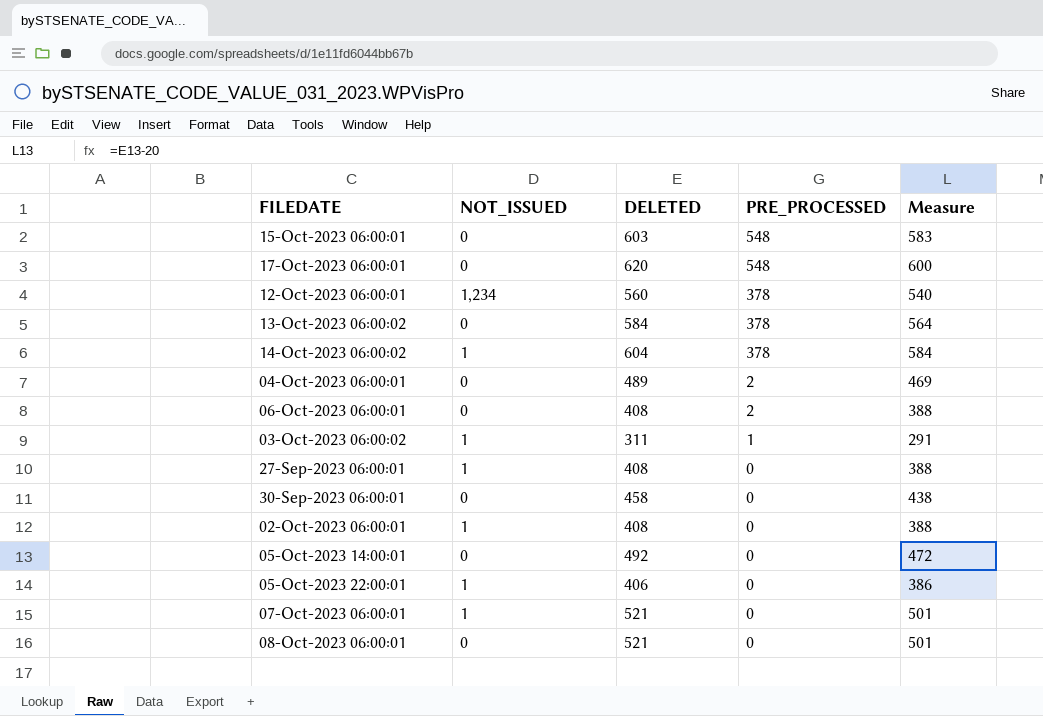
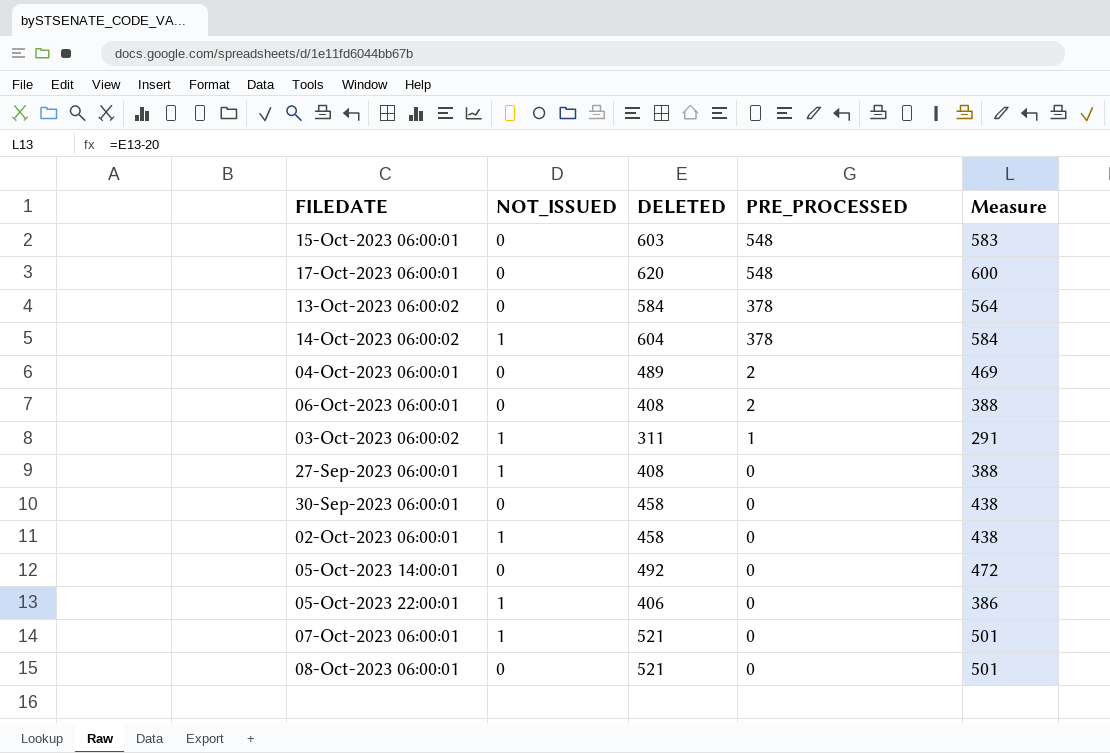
row 12-Oct-2023 06:00:01: 1,234 | 560 | 378 | 540 -> none
02-Oct-2023 06:00:01 | DELETED: 408 -> 458
02-Oct-2023 06:00:01 | Measure: 388 -> 438

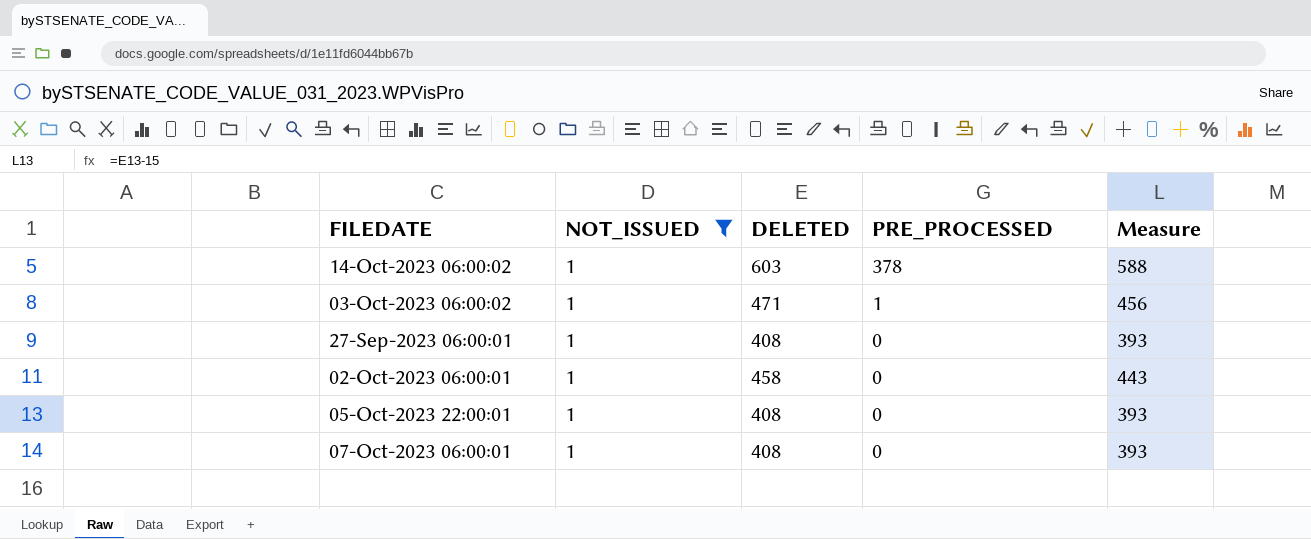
filter: none -> NOT_ISSUED = 1
column Measure | formula: [DELETED] - 20 -> [DELETED] - 15
14-Oct-2023 06:00:02 | DELETED: 604 -> 603
03-Oct-2023 06:00:02 | DELETED: 311 -> 471
05-Oct-2023 22:00:01 | DELETED: 406 -> 408
07-Oct-2023 06:00:01 | DELETED: 521 -> 408

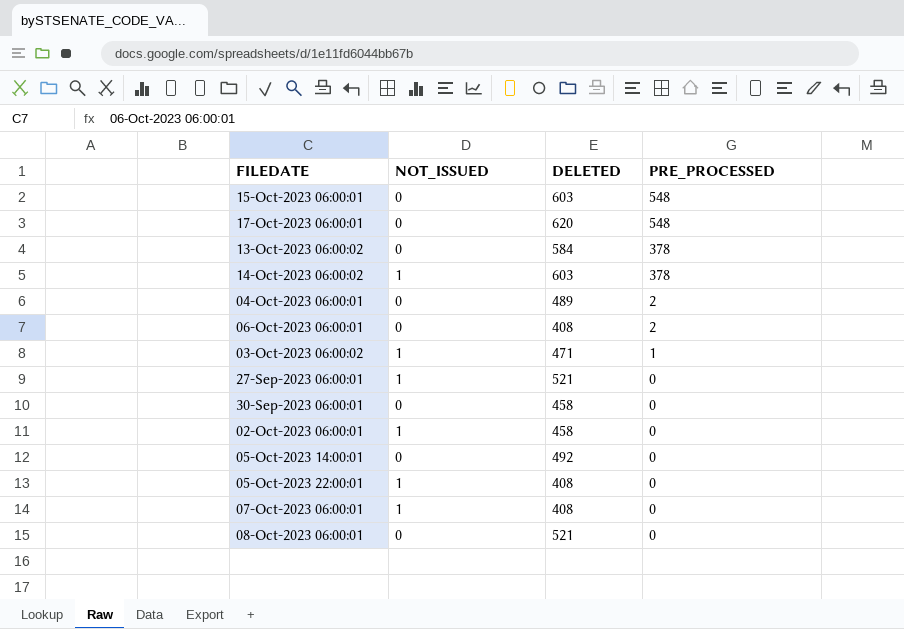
filter: NOT_ISSUED = 1 -> none
column Measure | formula: [DELETED] - 15 -> none
27-Sep-2023 06:00:01 | DELETED: 408 -> 521

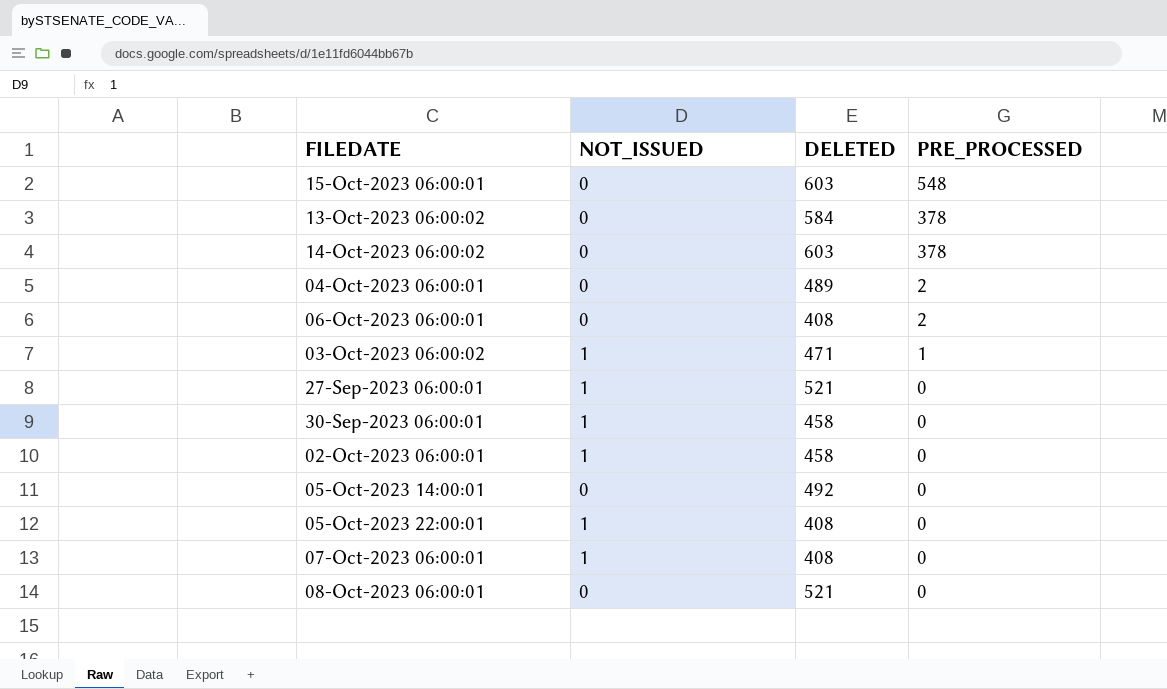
row 17-Oct-2023 06:00:01: 0 | 620 | 548 -> none
14-Oct-2023 06:00:02 | NOT_ISSUED: 1 -> 0
30-Sep-2023 06:00:01 | NOT_ISSUED: 0 -> 1

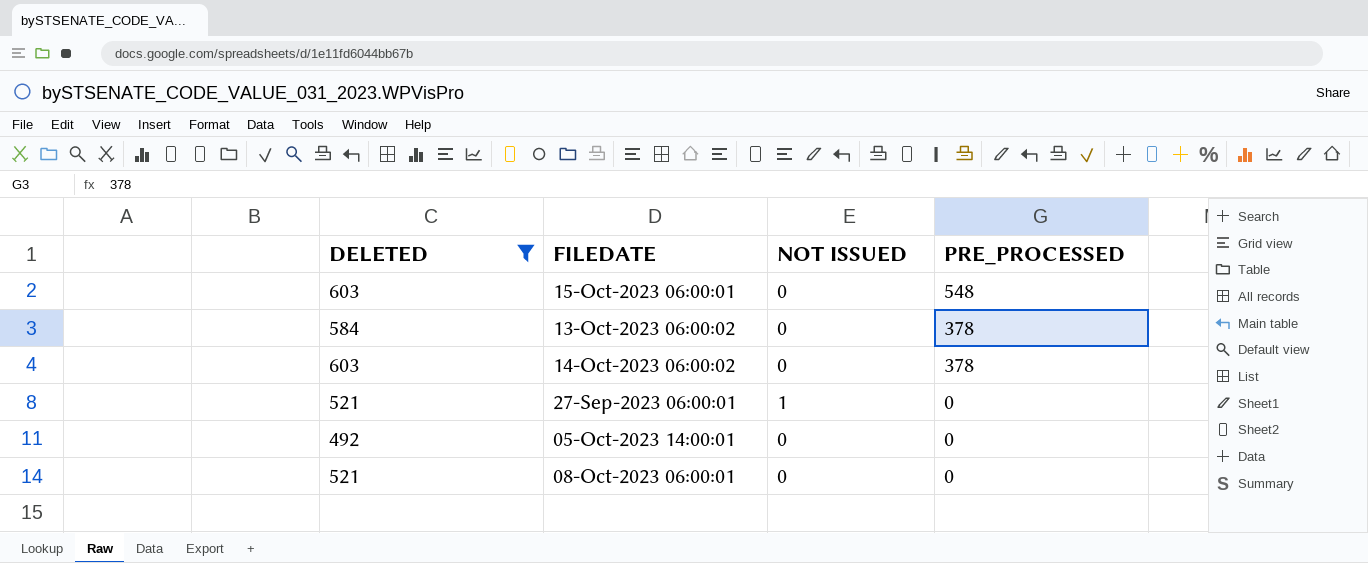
filter: none -> DELETED >= 492
column DELETED | position: 3 -> 1
column name: NOT_ISSUED -> NOT ISSUED

